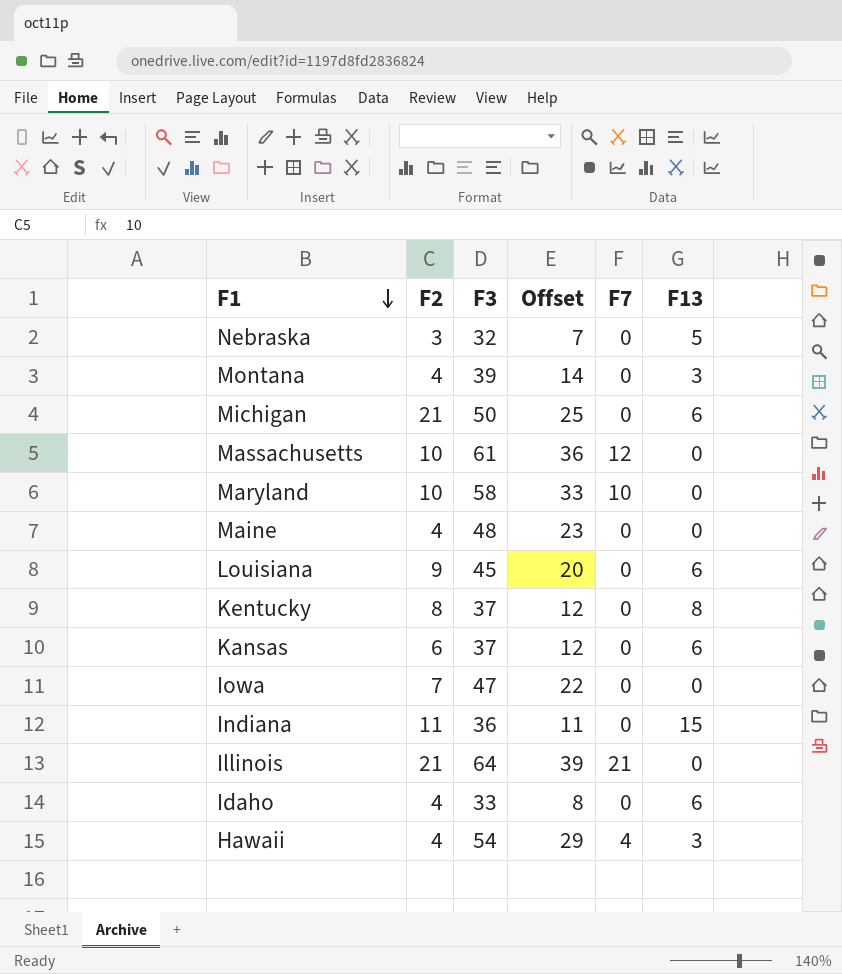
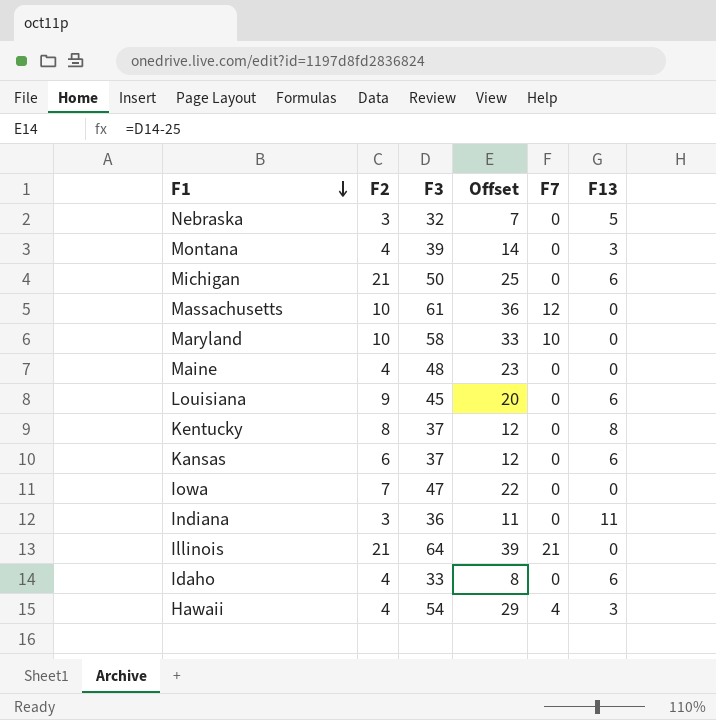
Indiana | F2: 11 -> 3
Indiana | F13: 15 -> 11

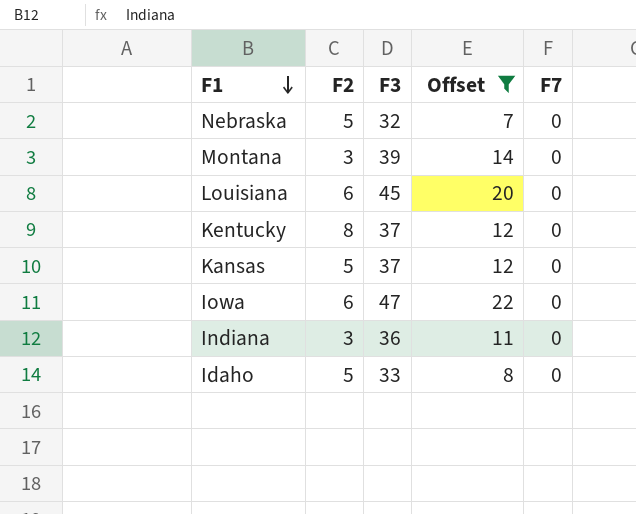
filter: none -> Offset <= 22
column F13 | position: 6 -> none
Nebraska | F2: 3 -> 5
Montana | F2: 4 -> 3
Louisiana | F2: 9 -> 6
Kansas | F2: 6 -> 5
Iowa | F2: 7 -> 6
Idaho | F2: 4 -> 5

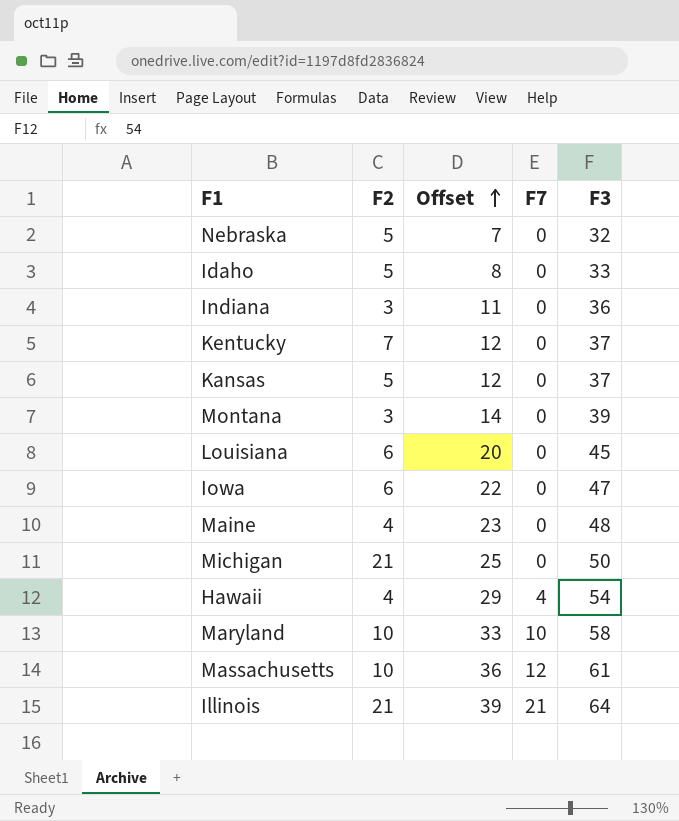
filter: Offset <= 22 -> none
row order: F1 descending -> Offset ascending
column F3 | position: 3 -> 5
Kentucky | F2: 8 -> 7

